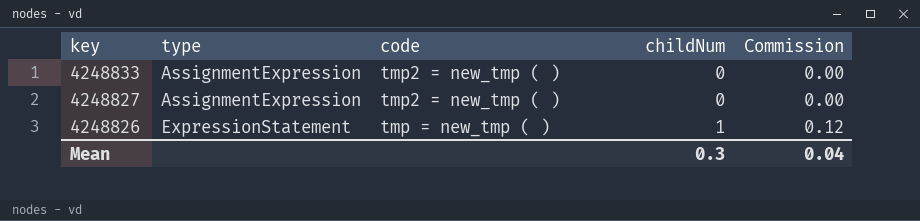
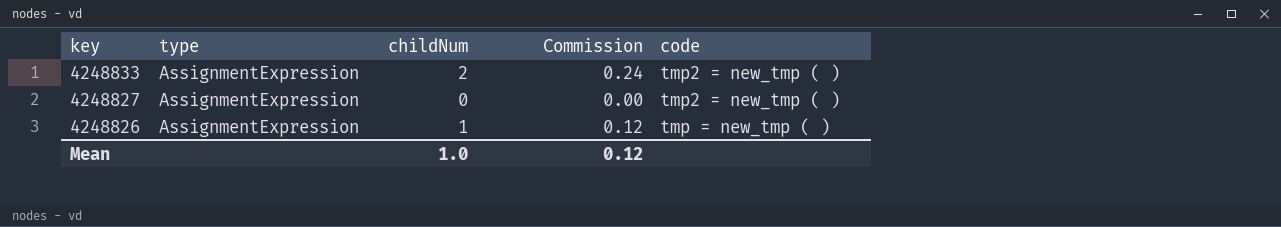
column code | position: 3 -> 5
4248833 | childNum: 0 -> 2
4248833 | Commission: 0.00 -> 0.24
4248826 | type: ExpressionStatement -> AssignmentExpression
Mean | childNum: 0.3 -> 1.0
Mean | Commission: 0.04 -> 0.12

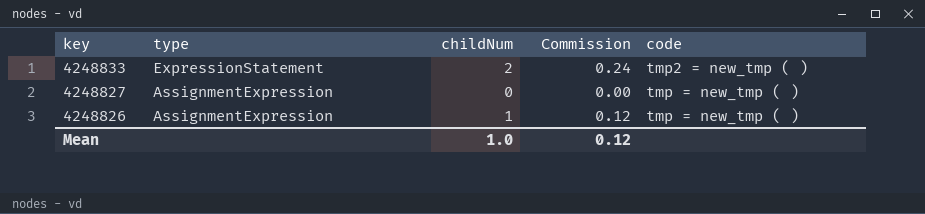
4248833 | type: AssignmentExpression -> ExpressionStatement
4248827 | code: tmp2 = new_tmp ( ) -> tmp = new_tmp ( )

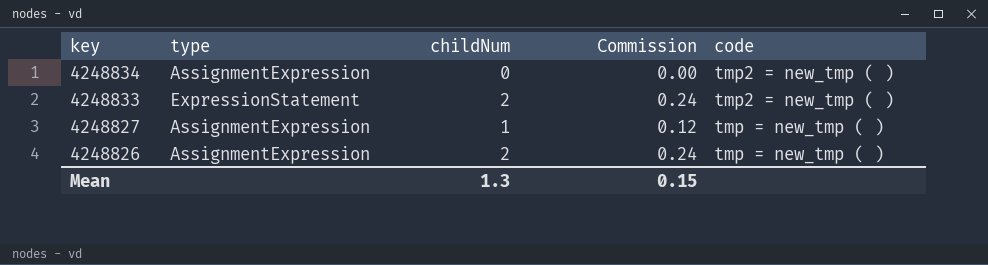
row 4248834: none -> AssignmentExpression | 0 | 0.00 | tmp2 = new_tmp ( )
4248827 | childNum: 0 -> 1
4248827 | Commission: 0.00 -> 0.12
4248826 | childNum: 1 -> 2
4248826 | Commission: 0.12 -> 0.24
Mean | childNum: 1.0 -> 1.3
Mean | Commission: 0.12 -> 0.15

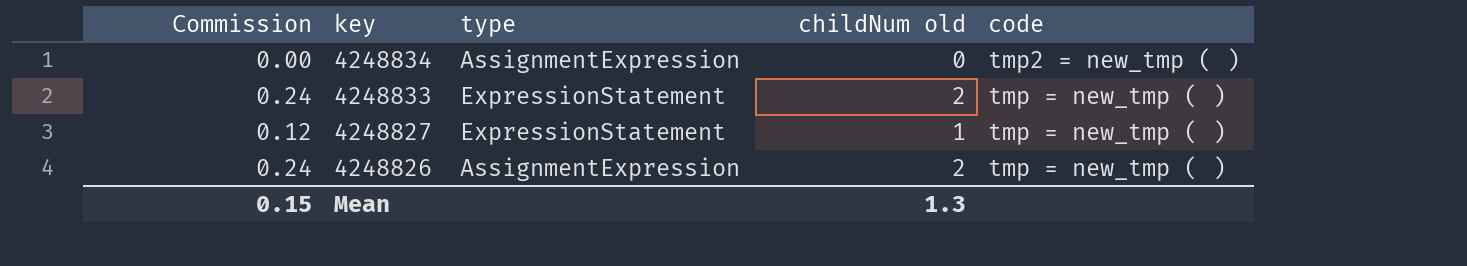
column Commission | position: 4 -> 1
column name: childNum -> childNum old
4248833 | code: tmp2 = new_tmp ( ) -> tmp = new_tmp ( )
4248827 | type: AssignmentExpression -> ExpressionStatement

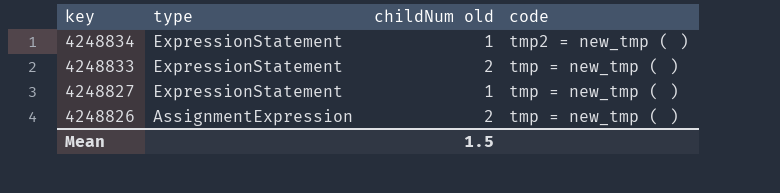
column Commission | formula: [childNum old] * 0.12 -> none
4248834 | type: AssignmentExpression -> ExpressionStatement
4248834 | childNum old: 0 -> 1
Mean | childNum old: 1.3 -> 1.5

